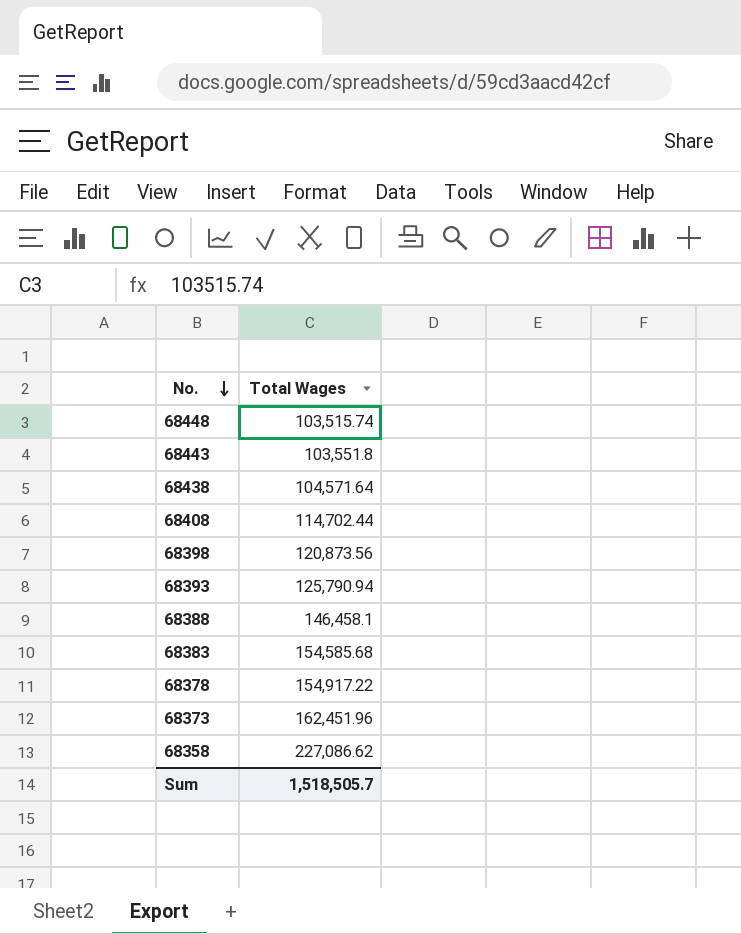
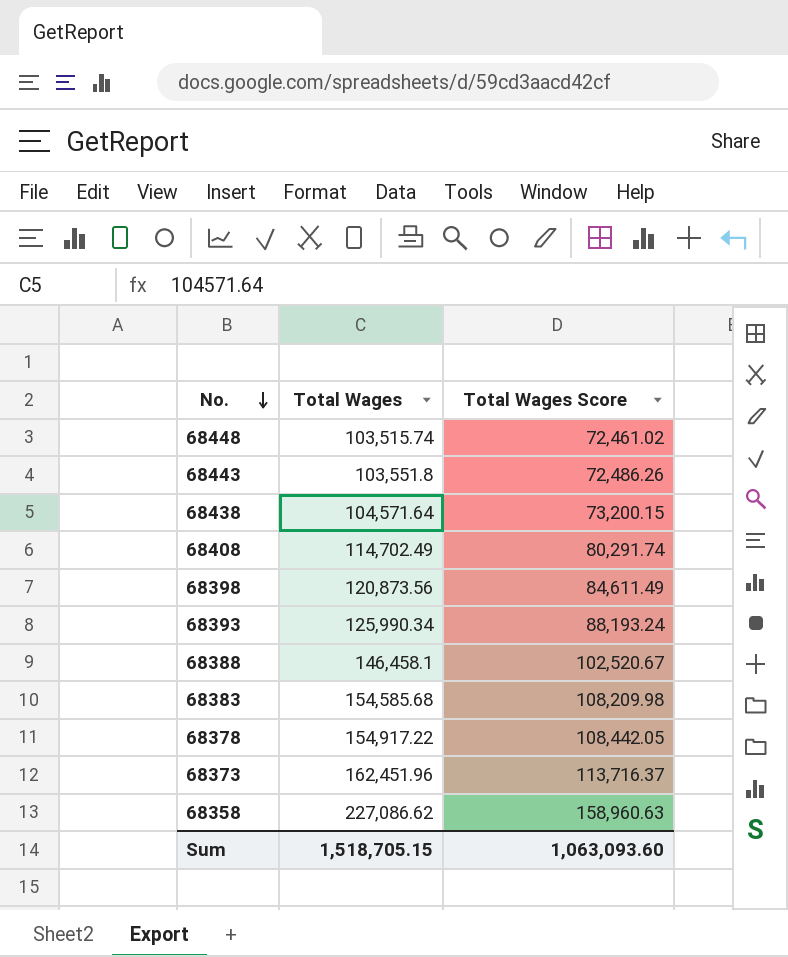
column Total Wages Score | formula: none -> [Total Wages] * 0.7
68408 | Total Wages: 114,702.44 -> 114,702.49
68393 | Total Wages: 125,790.94 -> 125,990.34
Sum | Total Wages: 1,518,505.7 -> 1,518,705.15

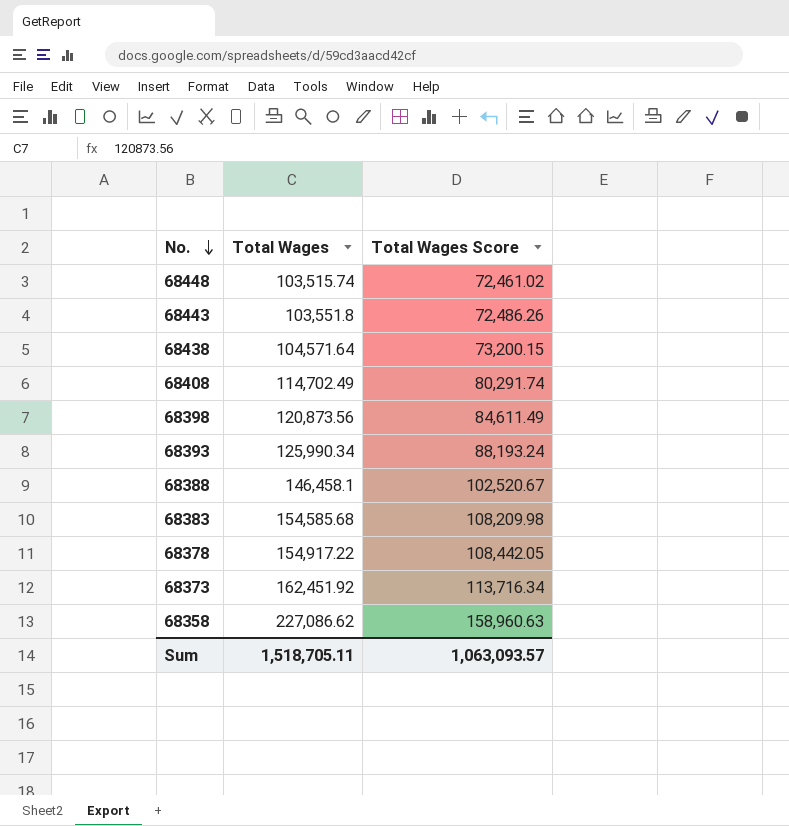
68373 | Total Wages: 162,451.96 -> 162,451.92
68373 | Total Wages Score: 113,716.37 -> 113,716.34
Sum | Total Wages: 1,518,705.15 -> 1,518,705.11
Sum | Total Wages Score: 1,063,093.60 -> 1,063,093.57

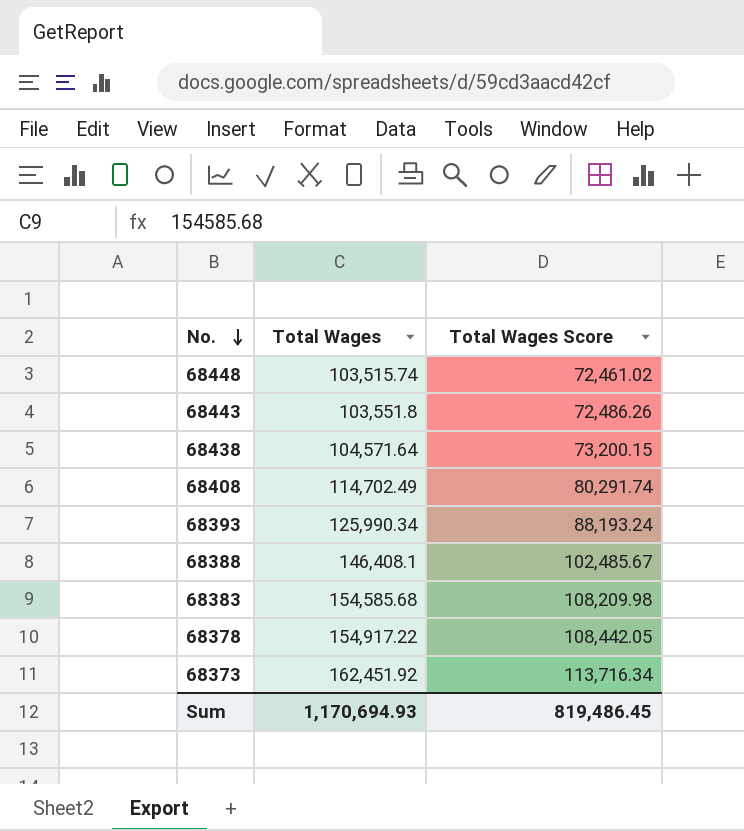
row 68398: 120,873.56 | 84,611.49 -> none
row 68358: 227,086.62 | 158,960.63 -> none
68388 | Total Wages: 146,458.1 -> 146,408.1
68388 | Total Wages Score: 102,520.67 -> 102,485.67
Sum | Total Wages: 1,518,705.11 -> 1,170,694.93
Sum | Total Wages Score: 1,063,093.57 -> 819,486.45

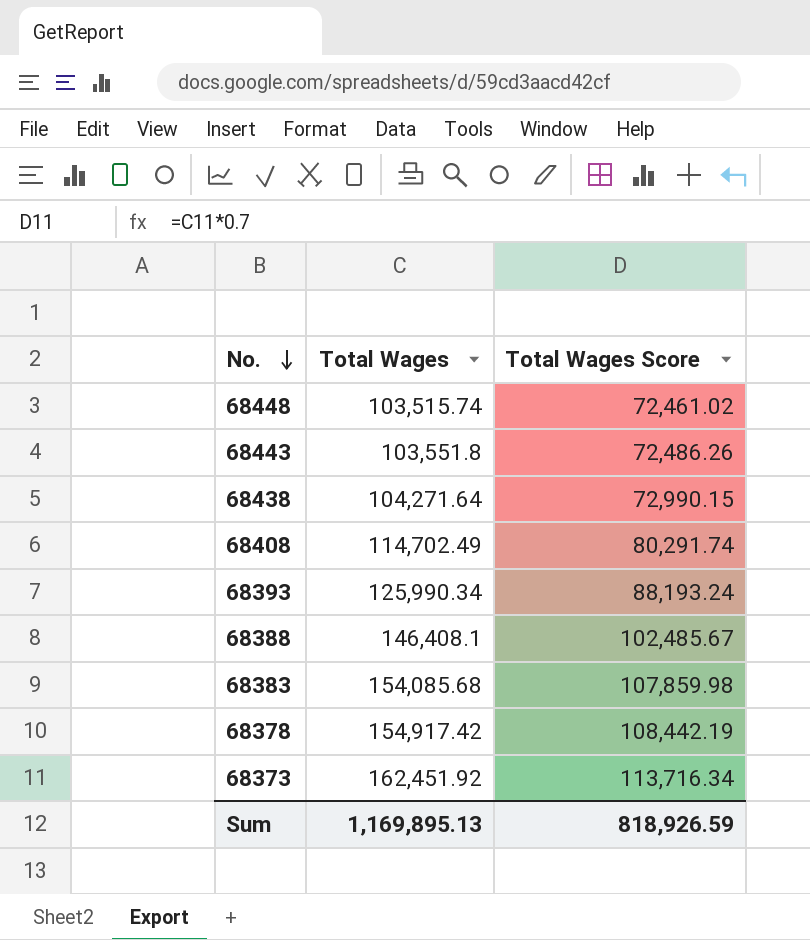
68438 | Total Wages: 104,571.64 -> 104,271.64
68438 | Total Wages Score: 73,200.15 -> 72,990.15
68383 | Total Wages: 154,585.68 -> 154,085.68
68383 | Total Wages Score: 108,209.98 -> 107,859.98
68378 | Total Wages: 154,917.22 -> 154,917.42
68378 | Total Wages Score: 108,442.05 -> 108,442.19
Sum | Total Wages: 1,170,694.93 -> 1,169,895.13
Sum | Total Wages Score: 819,486.45 -> 818,926.59

